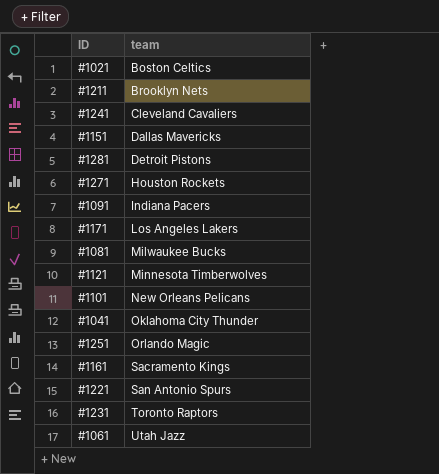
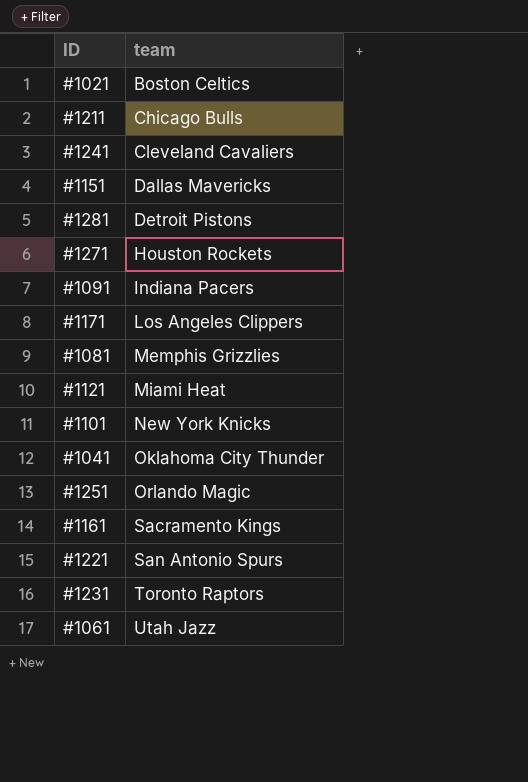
#1211 | team: Brooklyn Nets -> Chicago Bulls
#1171 | team: Los Angeles Lakers -> Los Angeles Clippers
#1081 | team: Milwaukee Bucks -> Memphis Grizzlies
#1121 | team: Minnesota Timberwolves -> Miami Heat
#1101 | team: New Orleans Pelicans -> New York Knicks

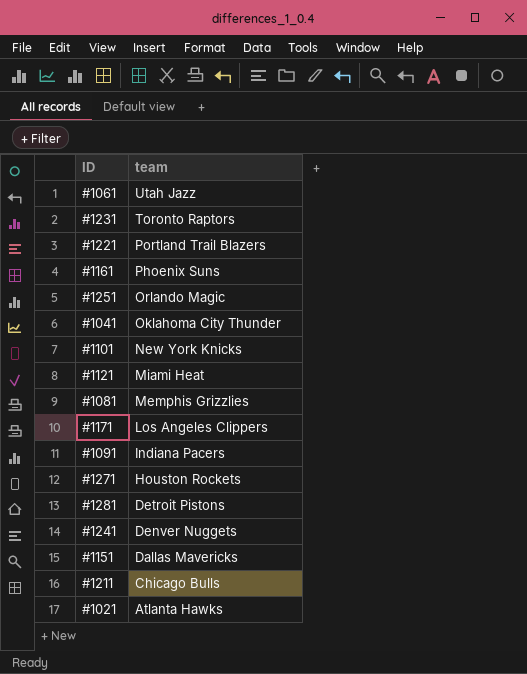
row order: team ascending -> team descending
#1221 | team: San Antonio Spurs -> Portland Trail Blazers
#1161 | team: Sacramento Kings -> Phoenix Suns
#1241 | team: Cleveland Cavaliers -> Denver Nuggets
#1021 | team: Boston Celtics -> Atlanta Hawks

